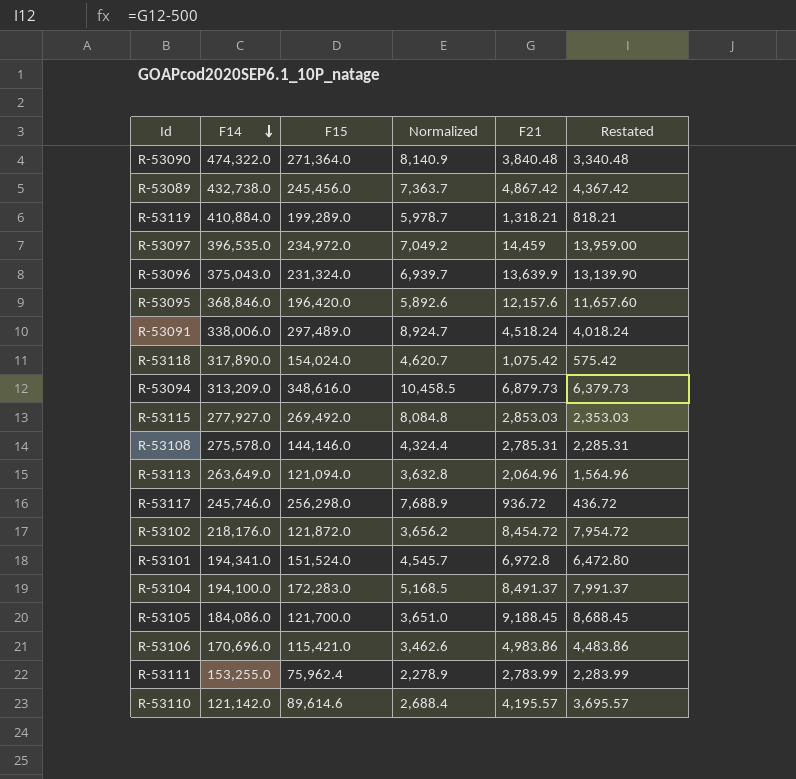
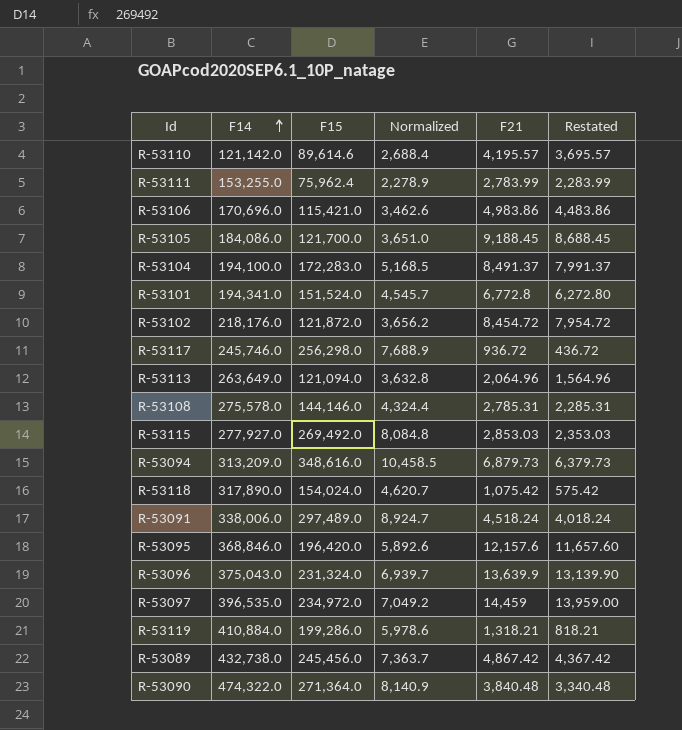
row order: F14 descending -> F14 ascending
R-53101 | F21: 6,972.8 -> 6,772.8
R-53101 | Restated: 6,472.80 -> 6,272.80
R-53119 | F15: 199,289.0 -> 199,286.0
R-53119 | Normalized: 5,978.7 -> 5,978.6

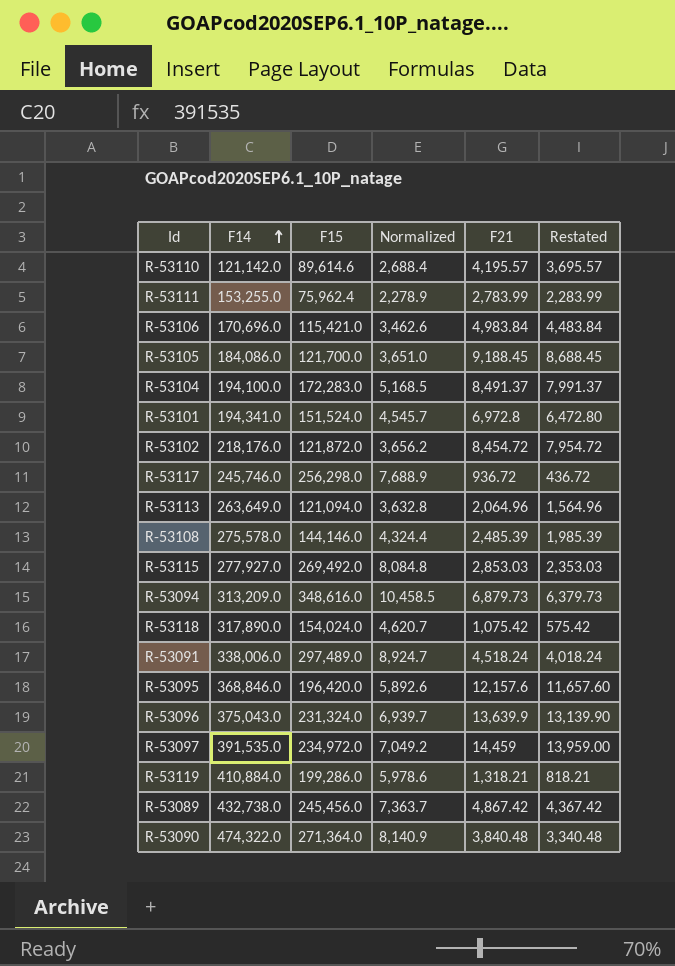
R-53106 | F21: 4,983.86 -> 4,983.84
R-53106 | Restated: 4,483.86 -> 4,483.84
R-53101 | F21: 6,772.8 -> 6,972.8
R-53101 | Restated: 6,272.80 -> 6,472.80
R-53108 | F21: 2,785.31 -> 2,485.39
R-53108 | Restated: 2,285.31 -> 1,985.39
R-53097 | F14: 396,535.0 -> 391,535.0

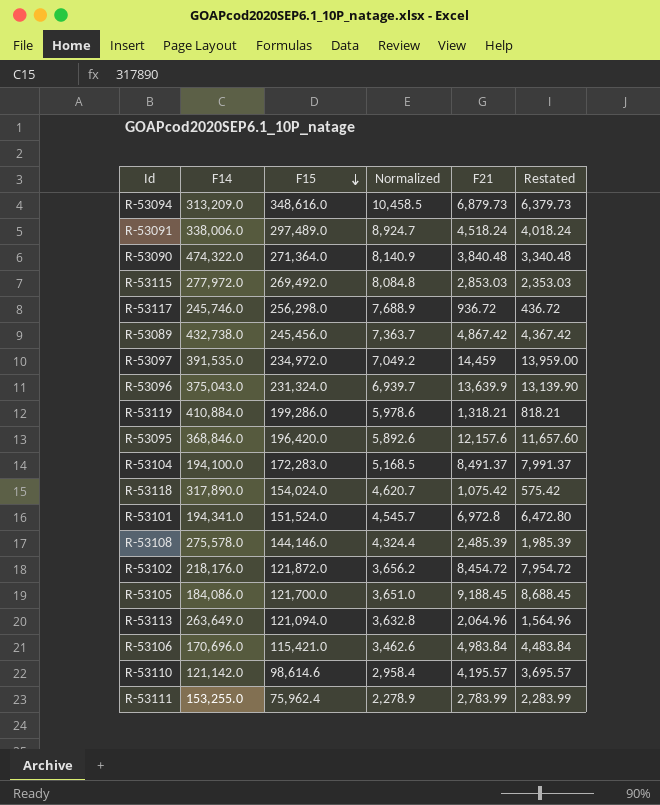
row order: F14 ascending -> F15 descending
R-53115 | F14: 277,927.0 -> 277,972.0
R-53110 | F15: 89,614.6 -> 98,614.6
R-53110 | Normalized: 2,688.4 -> 2,958.4

